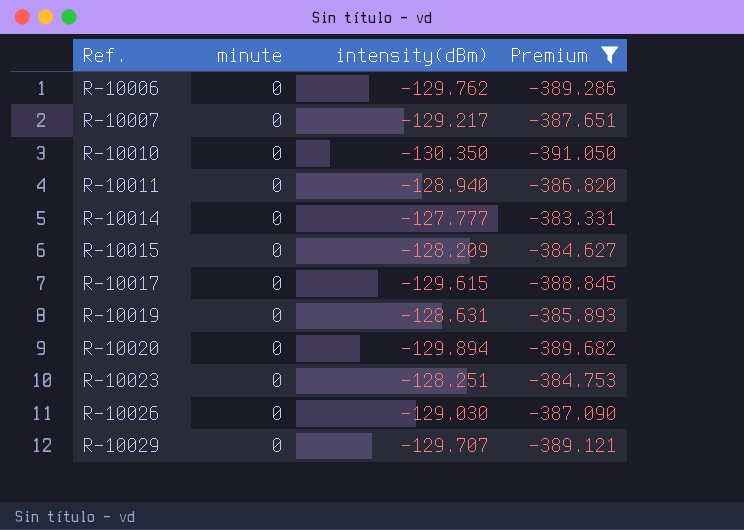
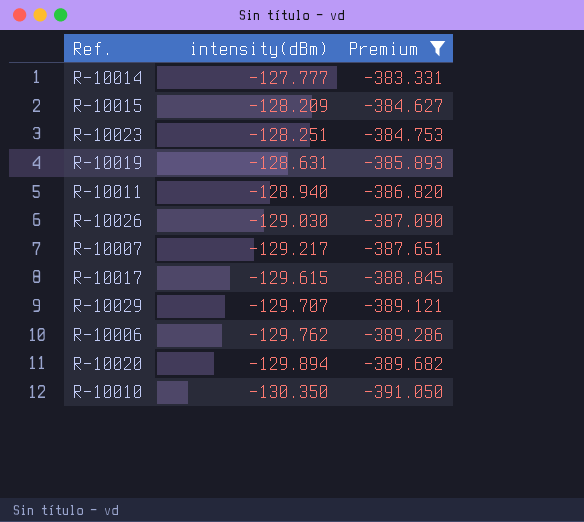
row order: Ref. ascending -> intensity(dBm) descending
column minute | position: 2 -> none

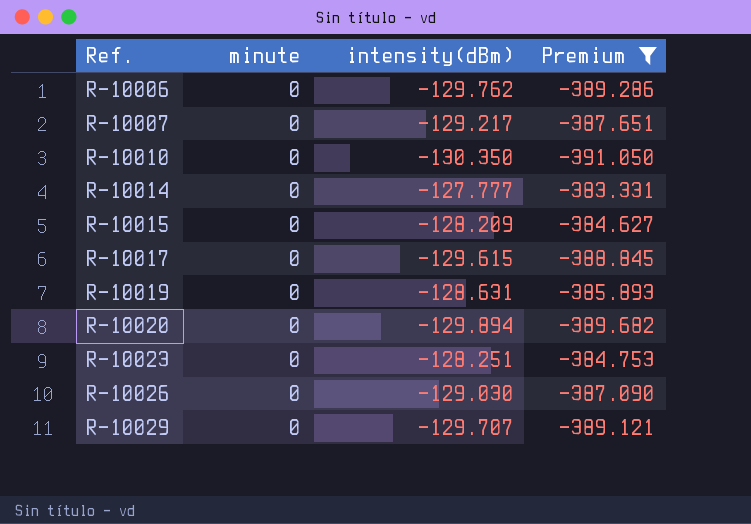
row order: intensity(dBm) descending -> Ref. ascending
column minute | position: none -> 2
row R-10011: -128.940 | -386.820 -> none

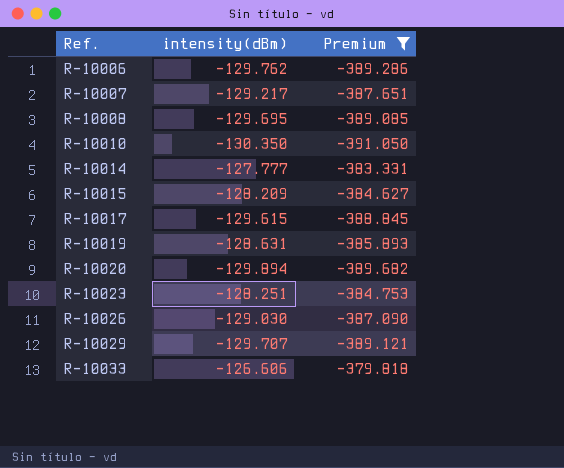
column minute | position: 2 -> none
row R-10008: none -> -129.695 | -389.085
row R-10033: none -> -126.606 | -379.818

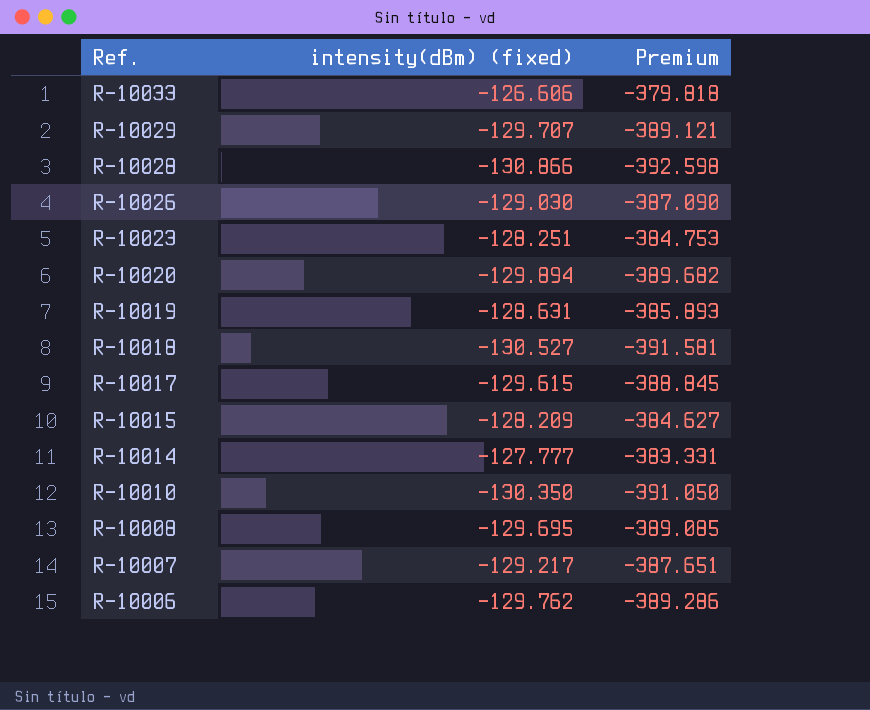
filter: Premium >= -391.050 -> none
row order: Ref. ascending -> Ref. descending
column name: intensity(dBm) -> intensity(dBm) (fixed)

